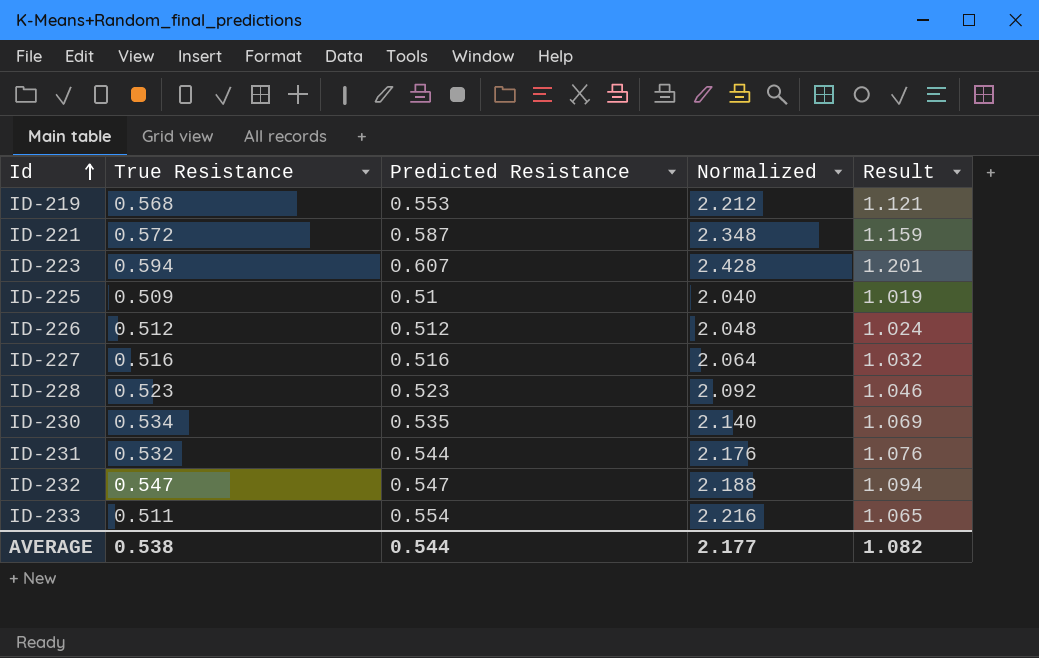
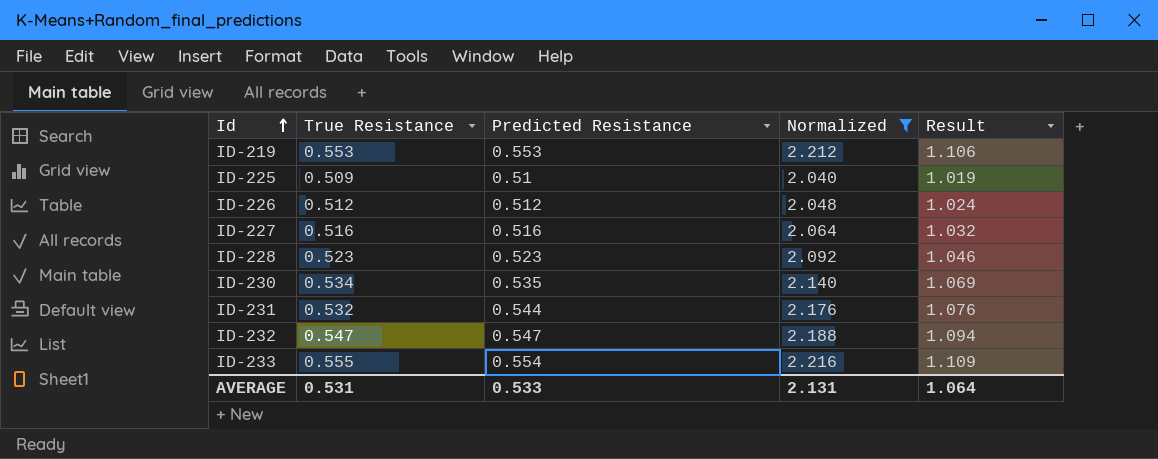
filter: none -> Normalized <= 2.216
ID-219 | True Resistance: 0.568 -> 0.553
ID-219 | Result: 1.121 -> 1.106
ID-233 | True Resistance: 0.511 -> 0.555
ID-233 | Result: 1.065 -> 1.109
AVERAGE | True Resistance: 0.538 -> 0.531
AVERAGE | Predicted Resistance: 0.544 -> 0.533
AVERAGE | Normalized: 2.177 -> 2.131
AVERAGE | Result: 1.082 -> 1.064

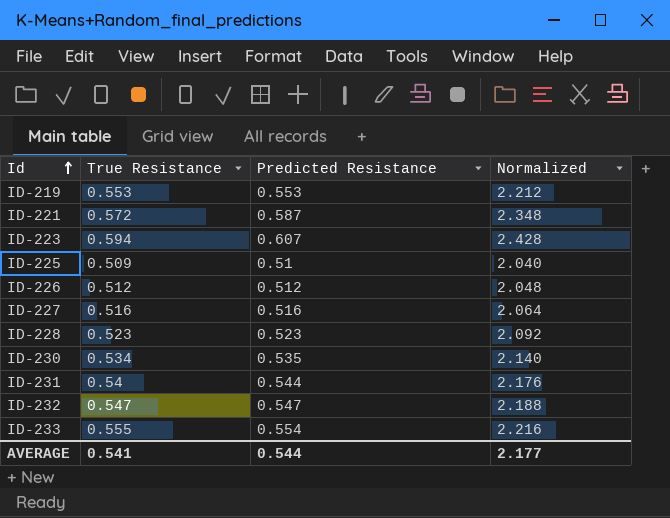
filter: Normalized <= 2.216 -> none
column Result | formula: [True Resistance] + [Predicted Resistance] -> none
ID-231 | True Resistance: 0.532 -> 0.54
AVERAGE | True Resistance: 0.531 -> 0.541
AVERAGE | Predicted Resistance: 0.533 -> 0.544
AVERAGE | Normalized: 2.131 -> 2.177

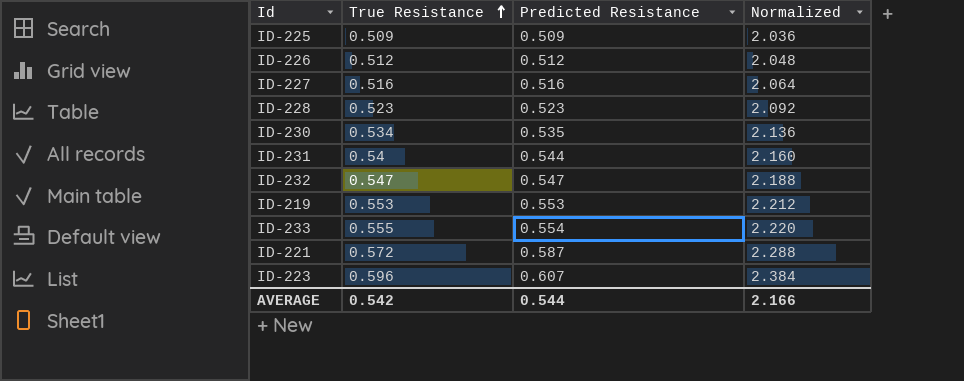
row order: Id ascending -> True Resistance ascending
column Normalized | formula: [Predicted Resistance] * 4 -> [True Resistance] * 4
ID-225 | Predicted Resistance: 0.51 -> 0.509
ID-223 | True Resistance: 0.594 -> 0.596
AVERAGE | True Resistance: 0.541 -> 0.542
AVERAGE | Normalized: 2.177 -> 2.166

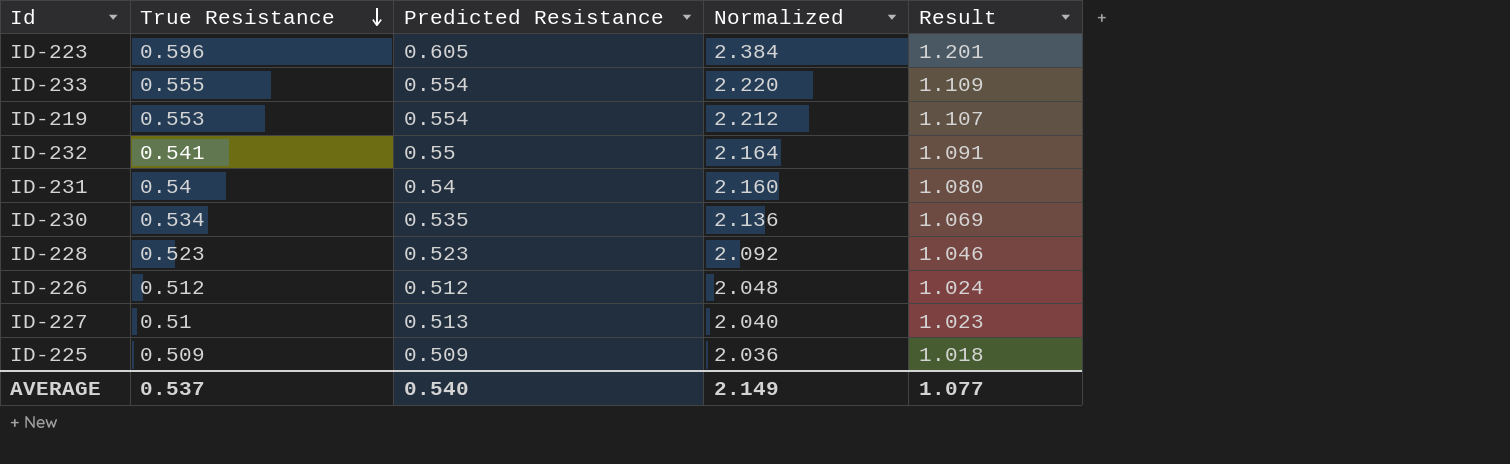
row order: True Resistance ascending -> True Resistance descending
column Result | formula: none -> [True Resistance] + [Predicted Resistance]
row ID-221: 0.572 | 0.587 | 2.288 -> none
ID-223 | Predicted Resistance: 0.607 -> 0.605
ID-219 | Predicted Resistance: 0.553 -> 0.554
ID-232 | True Resistance: 0.547 -> 0.541
ID-232 | Predicted Resistance: 0.547 -> 0.55
ID-232 | Normalized: 2.188 -> 2.164
ID-231 | Predicted Resistance: 0.544 -> 0.54
ID-227 | True Resistance: 0.516 -> 0.51
ID-227 | Predicted Resistance: 0.516 -> 0.513
ID-227 | Normalized: 2.064 -> 2.040
AVERAGE | True Resistance: 0.542 -> 0.537
AVERAGE | Predicted Resistance: 0.544 -> 0.540
AVERAGE | Normalized: 2.166 -> 2.149

